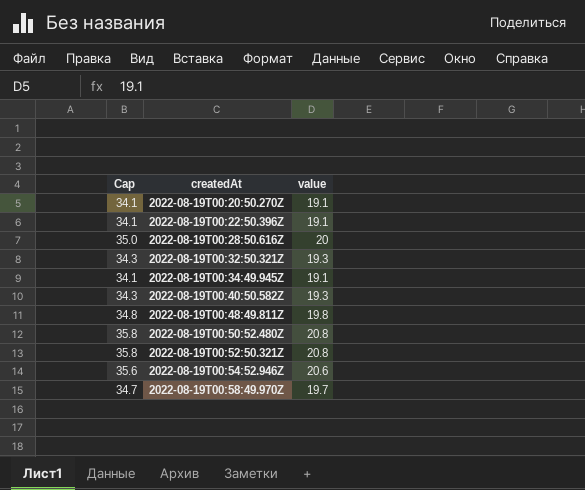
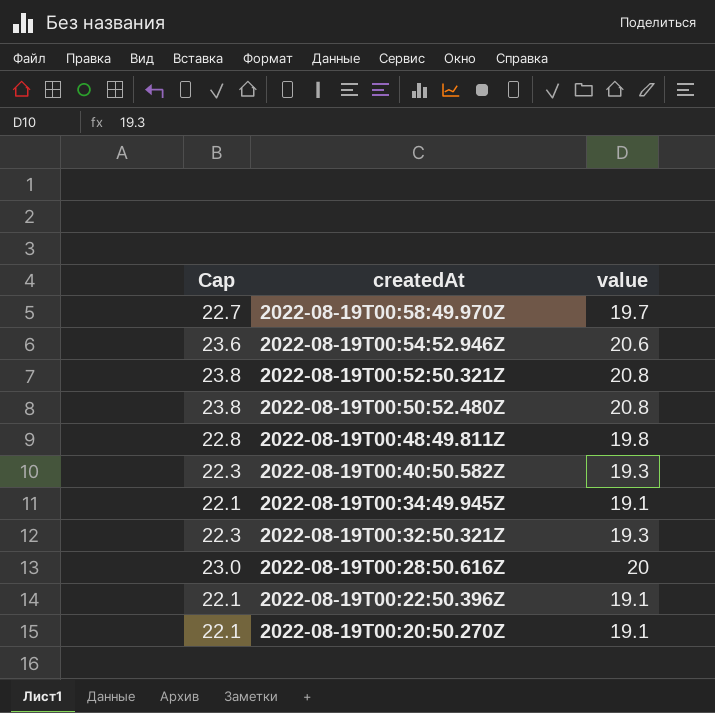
row order: createdAt ascending -> createdAt descending
column Cap | formula: [value] + 15 -> [value] + 3

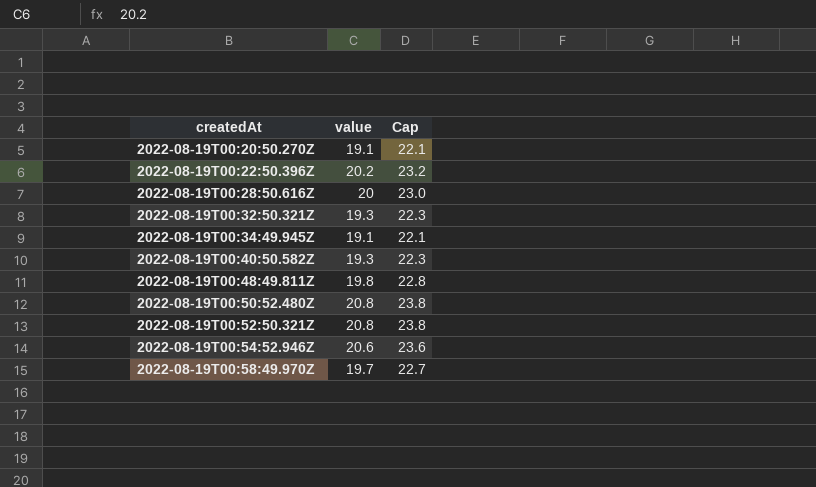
row order: createdAt descending -> createdAt ascending
column Cap | position: 1 -> 3
2022-08-19T00:22:50.396Z | value: 19.1 -> 20.2
2022-08-19T00:22:50.396Z | Cap: 22.1 -> 23.2

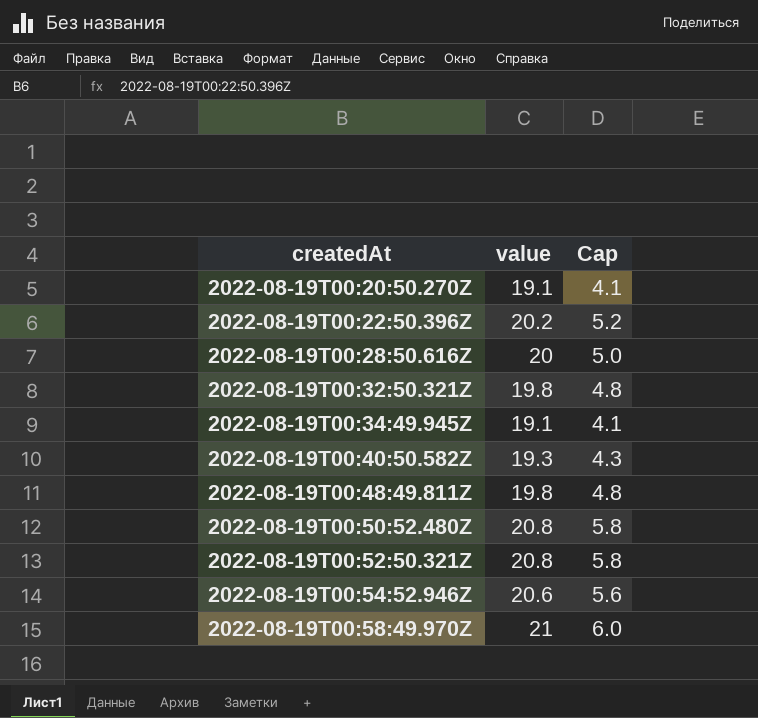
column Cap | formula: [value] + 3 -> [value] - 15
2022-08-19T00:32:50.321Z | value: 19.3 -> 19.8
2022-08-19T00:58:49.970Z | value: 19.7 -> 21

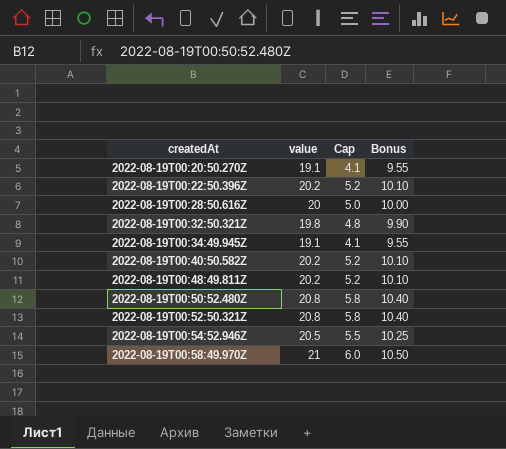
column Bonus | formula: none -> [value] * 0.5
2022-08-19T00:40:50.582Z | value: 19.3 -> 20.2
2022-08-19T00:40:50.582Z | Cap: 4.3 -> 5.2
2022-08-19T00:48:49.811Z | value: 19.8 -> 20.2
2022-08-19T00:48:49.811Z | Cap: 4.8 -> 5.2
2022-08-19T00:54:52.946Z | value: 20.6 -> 20.5
2022-08-19T00:54:52.946Z | Cap: 5.6 -> 5.5

